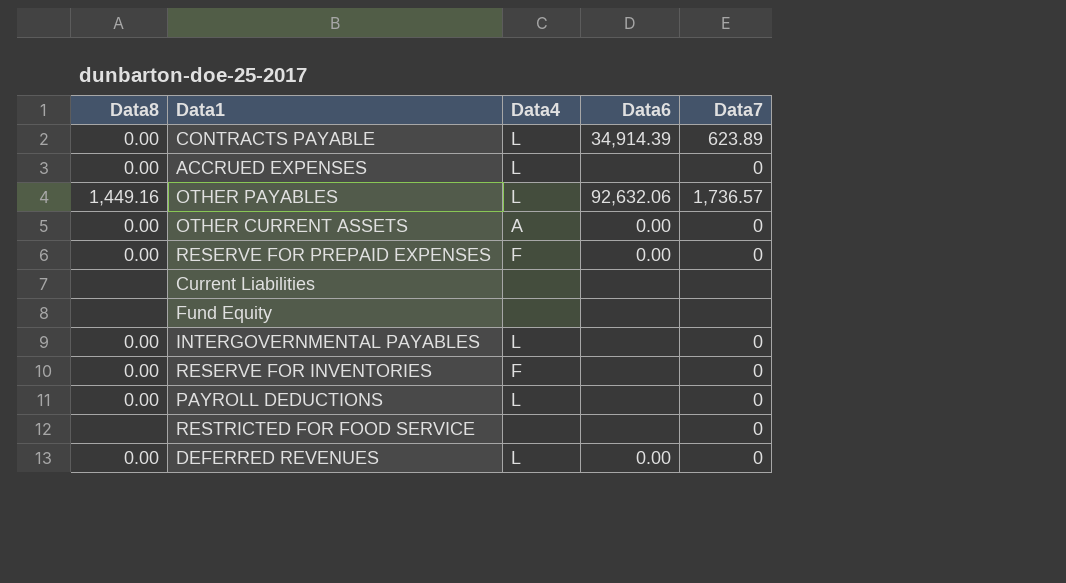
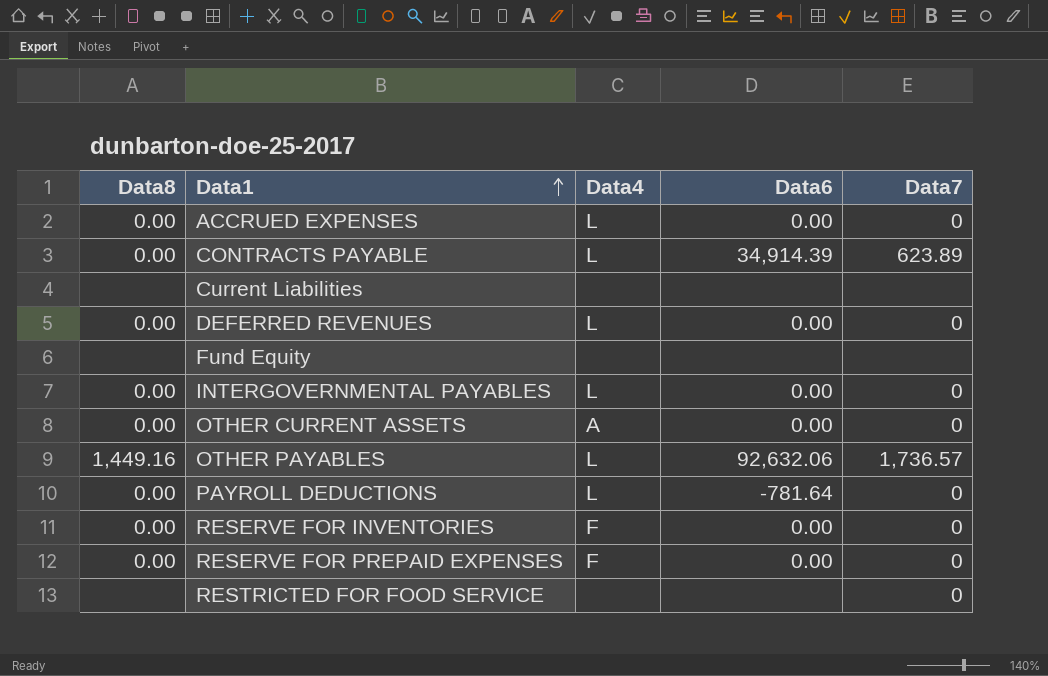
row order: none -> Data1 ascending
ACCRUED EXPENSES | Data6: none -> 0.00
INTERGOVERNMENTAL PAYABLES | Data6: none -> 0.00
PAYROLL DEDUCTIONS | Data6: none -> -781.64
RESERVE FOR INVENTORIES | Data6: none -> 0.00

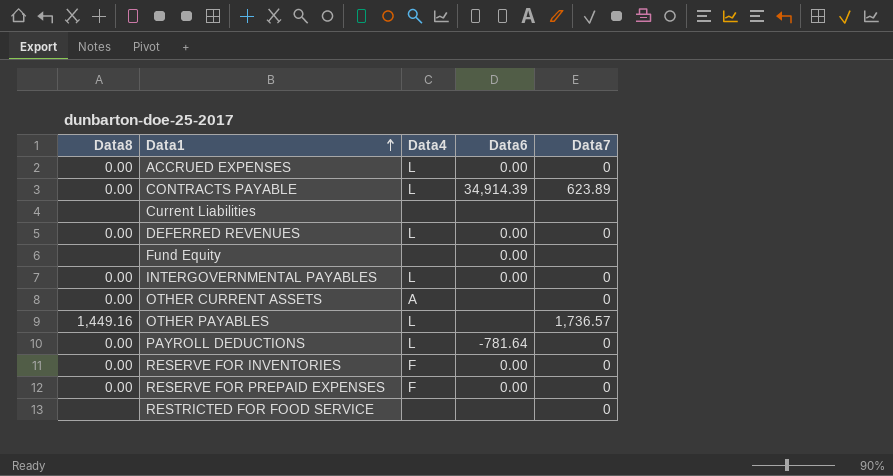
Fund Equity | Data6: none -> 0.00
OTHER CURRENT ASSETS | Data6: 0.00 -> none
OTHER PAYABLES | Data6: 92,632.06 -> none

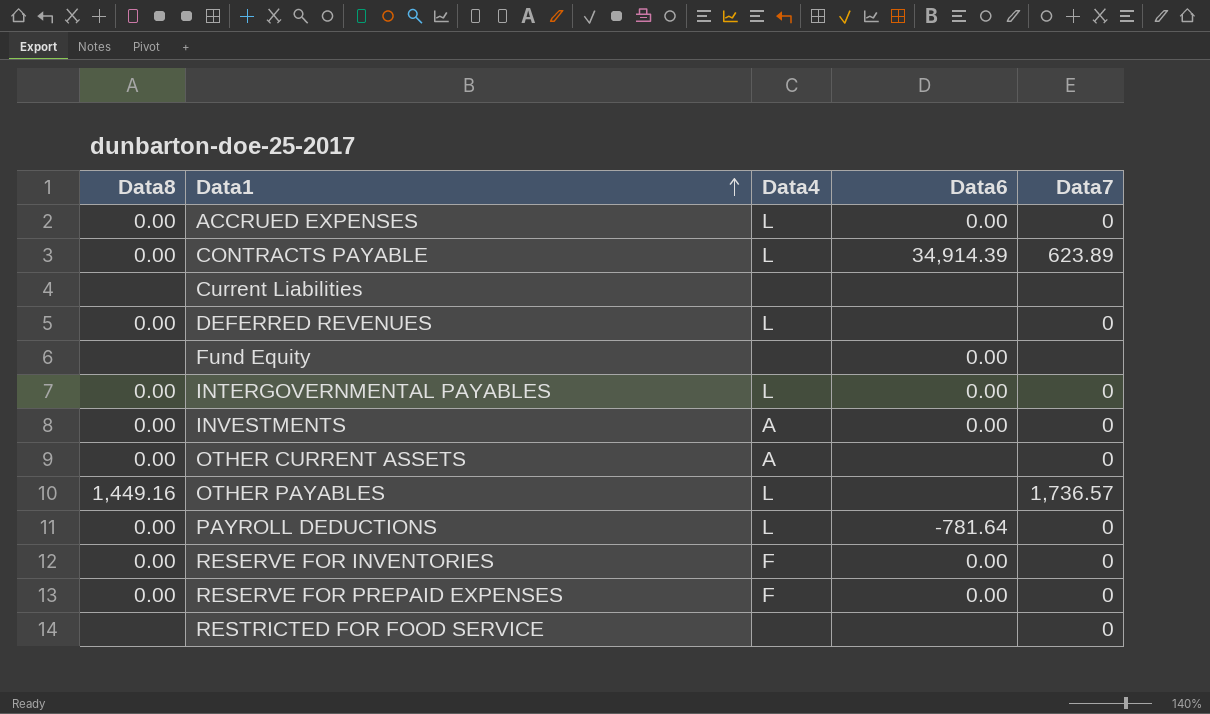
DEFERRED REVENUES | Data6: 0.00 -> none
row INVESTMENTS: none -> 0.00 | A | 0.00 | 0

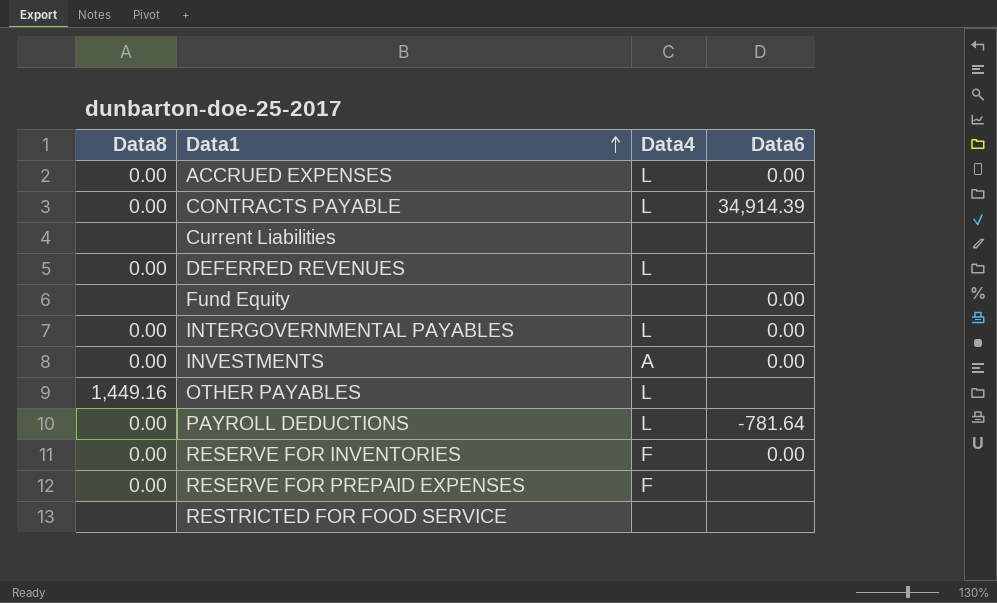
column Data7 | position: 5 -> none
row OTHER CURRENT ASSETS: 0.00 | A | none | 0 -> none
RESERVE FOR PREPAID EXPENSES | Data6: 0.00 -> none

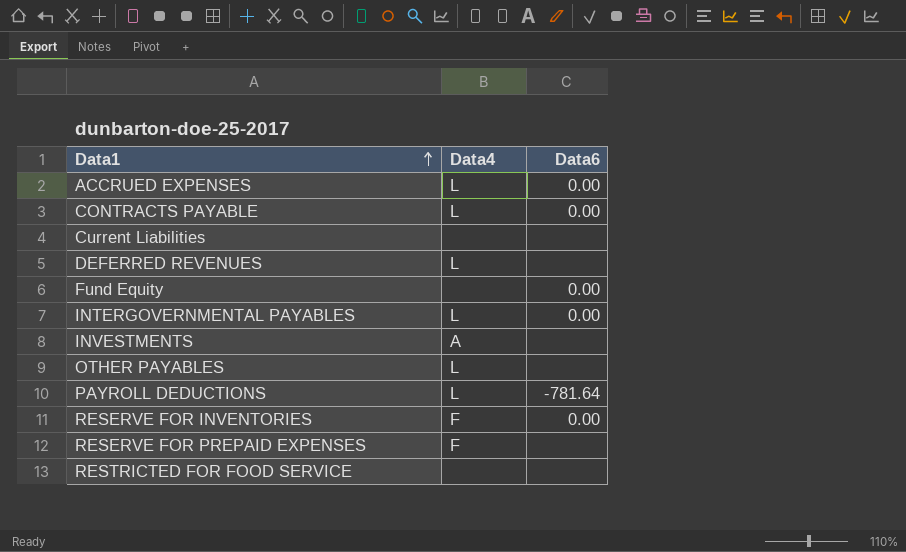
column Data8 | position: 1 -> none
CONTRACTS PAYABLE | Data6: 34,914.39 -> 0.00
INVESTMENTS | Data6: 0.00 -> none

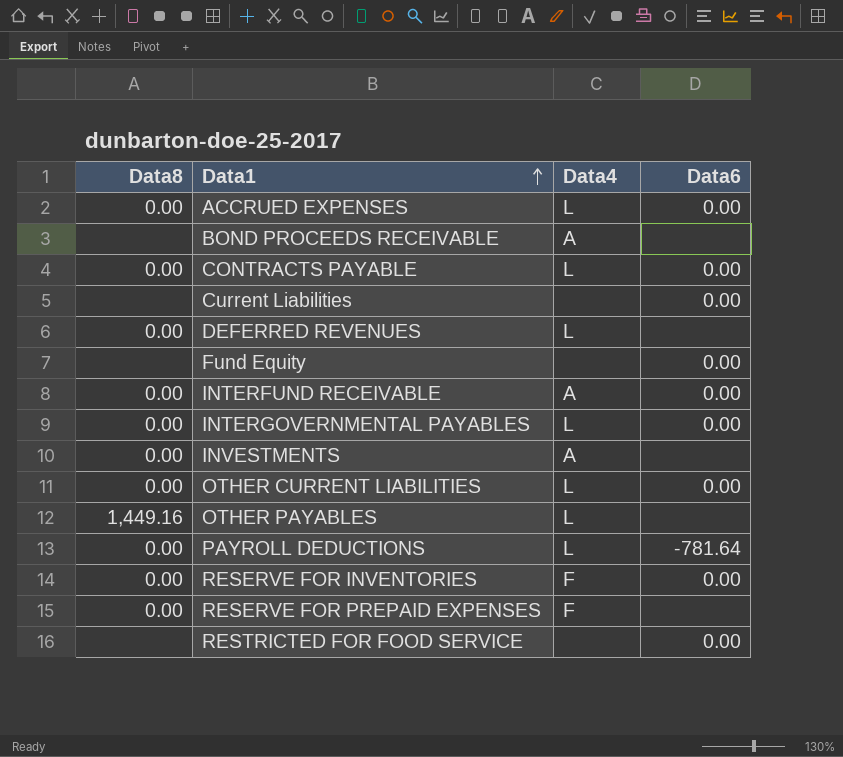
column Data8 | position: none -> 1
row BOND PROCEEDS RECEIVABLE: none -> none | A | none
Current Liabilities | Data6: none -> 0.00
row INTERFUND RECEIVABLE: none -> 0.00 | A | 0.00
row OTHER CURRENT LIABILITIES: none -> 0.00 | L | 0.00
RESTRICTED FOR FOOD SERVICE | Data6: none -> 0.00

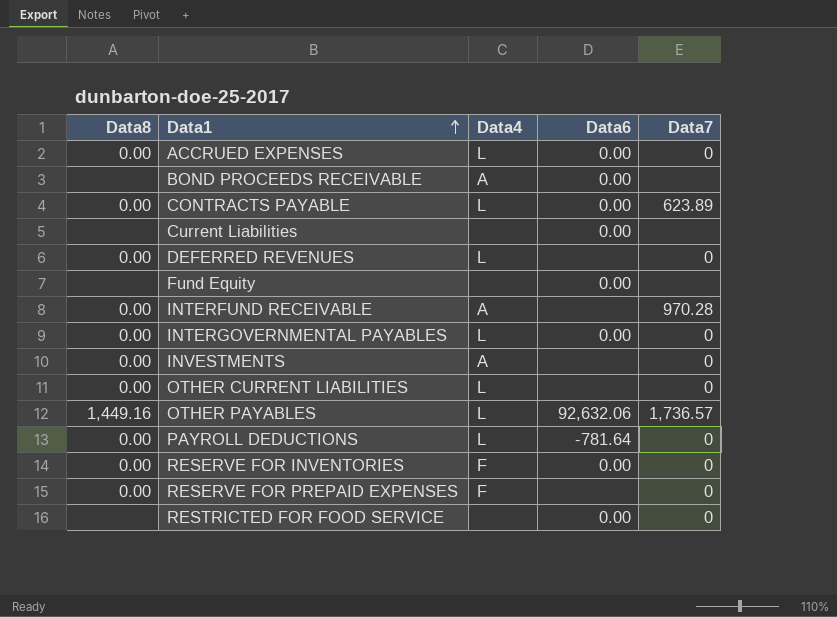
column Data7 | position: none -> 5
BOND PROCEEDS RECEIVABLE | Data6: none -> 0.00
INTERFUND RECEIVABLE | Data6: 0.00 -> none
OTHER CURRENT LIABILITIES | Data6: 0.00 -> none
OTHER PAYABLES | Data6: none -> 92,632.06

